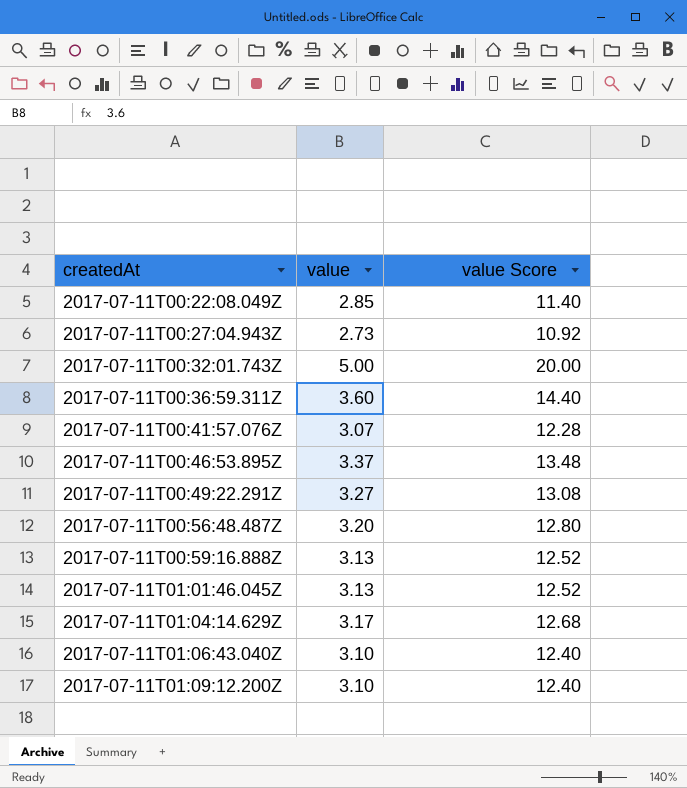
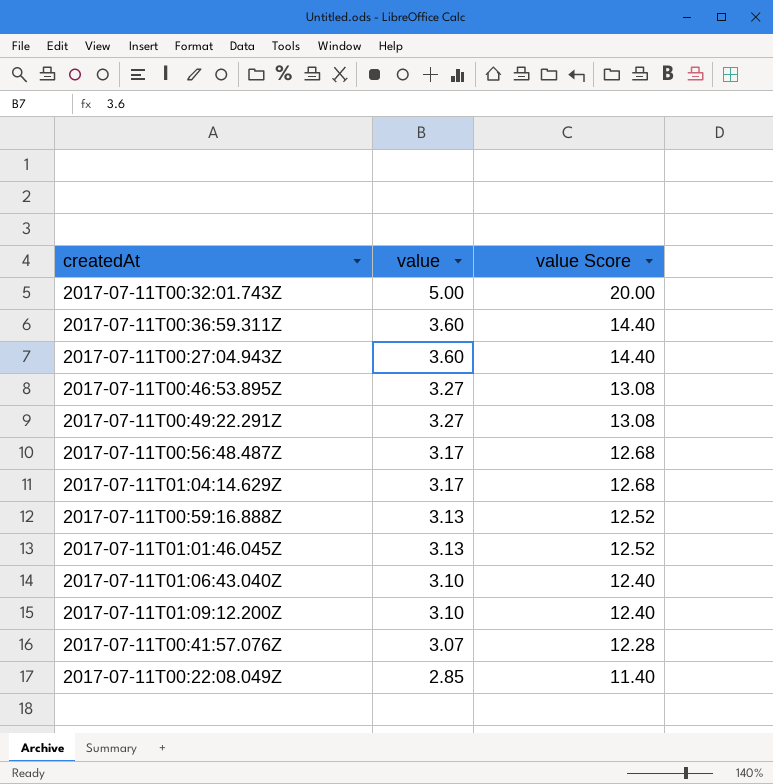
row order: createdAt ascending -> value descending
2017-07-11T00:27:04.943Z | value: 2.73 -> 3.60
2017-07-11T00:27:04.943Z | value Score: 10.92 -> 14.40
2017-07-11T00:46:53.895Z | value: 3.37 -> 3.27
2017-07-11T00:46:53.895Z | value Score: 13.48 -> 13.08
2017-07-11T00:56:48.487Z | value: 3.20 -> 3.17
2017-07-11T00:56:48.487Z | value Score: 12.80 -> 12.68

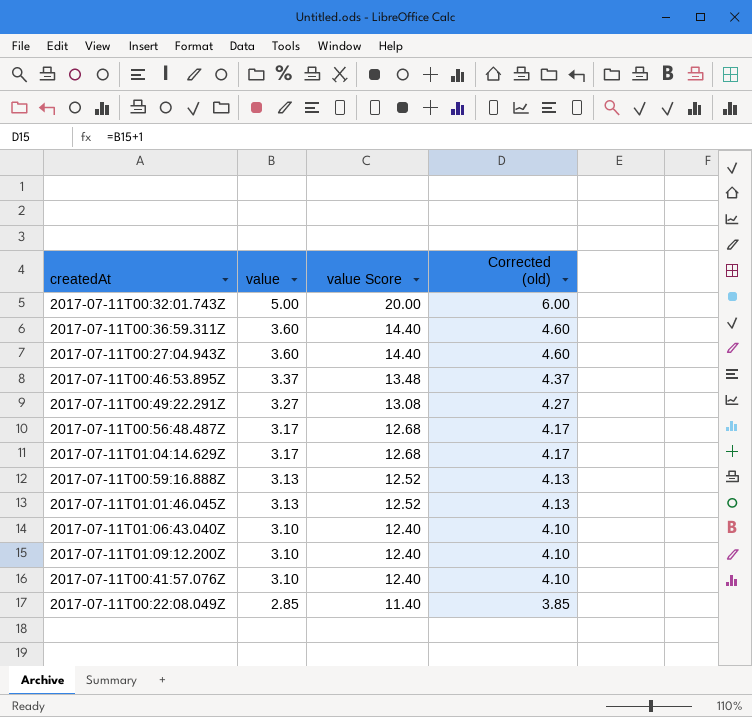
column Corrected (old) | formula: none -> [value] + 1
2017-07-11T00:46:53.895Z | value: 3.27 -> 3.37
2017-07-11T00:46:53.895Z | value Score: 13.08 -> 13.48
2017-07-11T00:41:57.076Z | value: 3.07 -> 3.10
2017-07-11T00:41:57.076Z | value Score: 12.28 -> 12.40

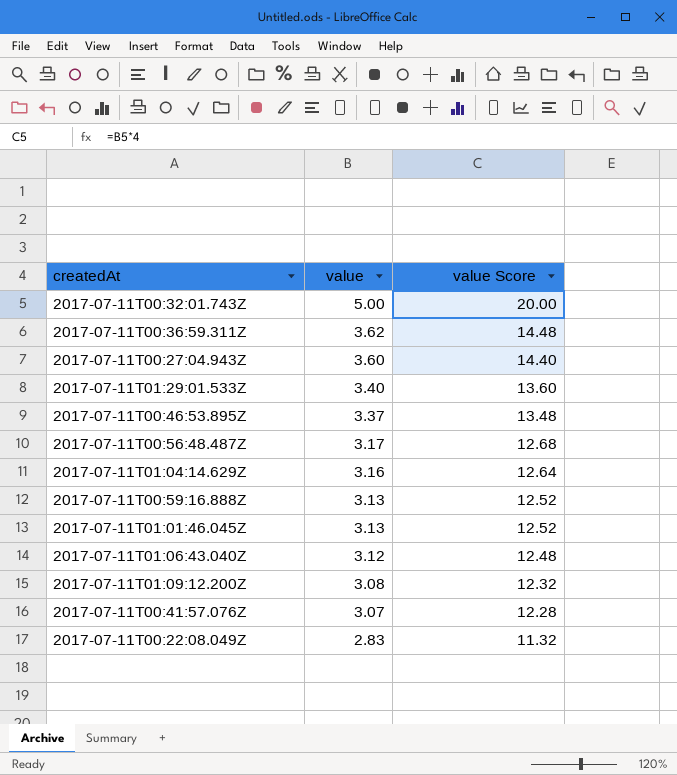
column Corrected (old) | formula: [value] + 1 -> none
row 2017-07-11T00:49:22.291Z: 3.27 | 13.08 | 4.27 -> none
2017-07-11T00:36:59.311Z | value: 3.60 -> 3.62
2017-07-11T00:36:59.311Z | value Score: 14.40 -> 14.48
row 2017-07-11T01:29:01.533Z: none -> 3.40 | 13.60
2017-07-11T01:04:14.629Z | value: 3.17 -> 3.16
2017-07-11T01:04:14.629Z | value Score: 12.68 -> 12.64
2017-07-11T01:06:43.040Z | value: 3.10 -> 3.12
2017-07-11T01:06:43.040Z | value Score: 12.40 -> 12.48
2017-07-11T01:09:12.200Z | value: 3.10 -> 3.08
2017-07-11T01:09:12.200Z | value Score: 12.40 -> 12.32
2017-07-11T00:41:57.076Z | value: 3.10 -> 3.07
2017-07-11T00:41:57.076Z | value Score: 12.40 -> 12.28
2017-07-11T00:22:08.049Z | value: 2.85 -> 2.83
2017-07-11T00:22:08.049Z | value Score: 11.40 -> 11.32

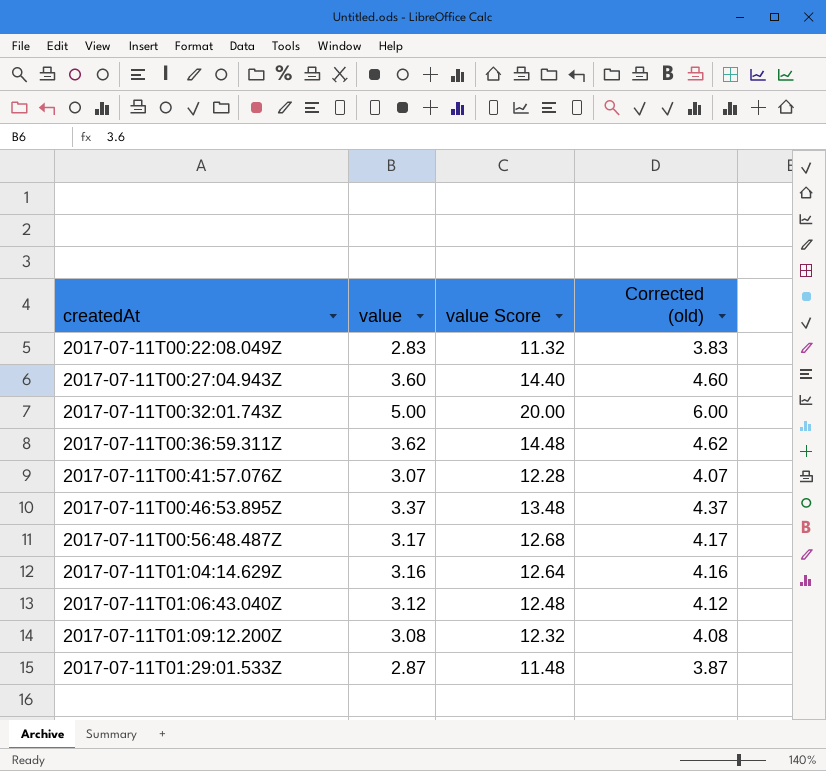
row order: value descending -> createdAt ascending
column Corrected (old) | formula: none -> [value] + 1
row 2017-07-11T00:59:16.888Z: 3.13 | 12.52 -> none
row 2017-07-11T01:01:46.045Z: 3.13 | 12.52 -> none
2017-07-11T01:29:01.533Z | value: 3.40 -> 2.87
2017-07-11T01:29:01.533Z | value Score: 13.60 -> 11.48

